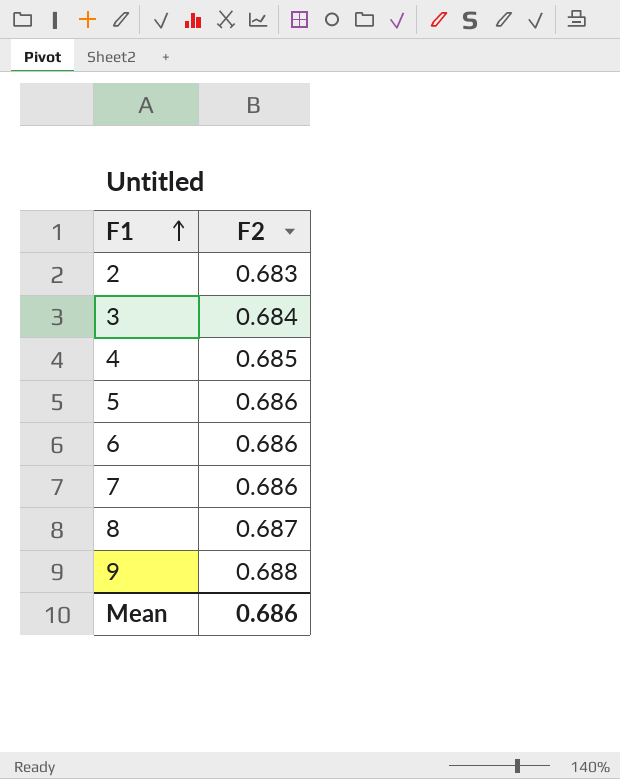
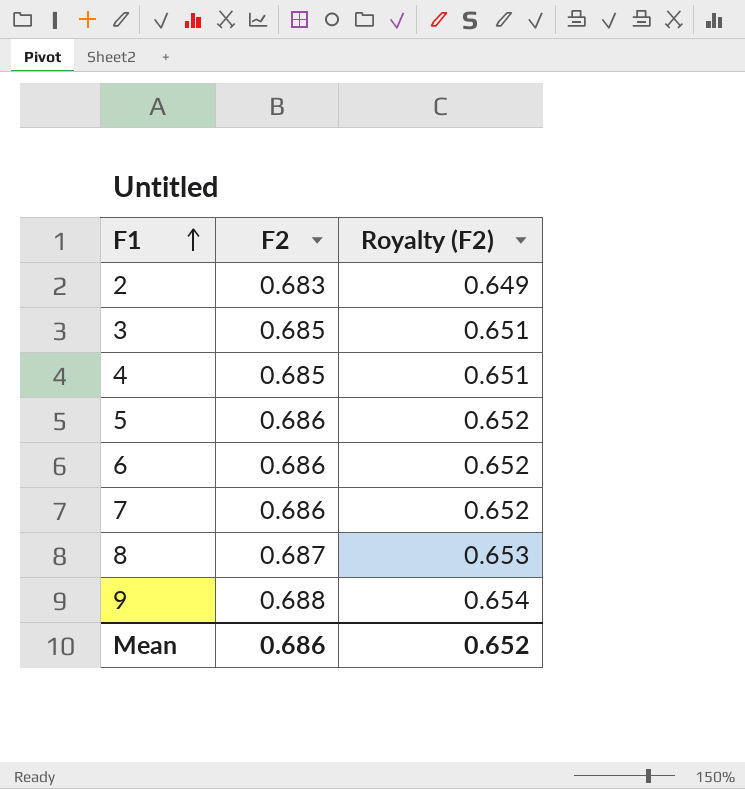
column Royalty (F2) | formula: none -> [F2] * 0.95
3 | F2: 0.684 -> 0.685

